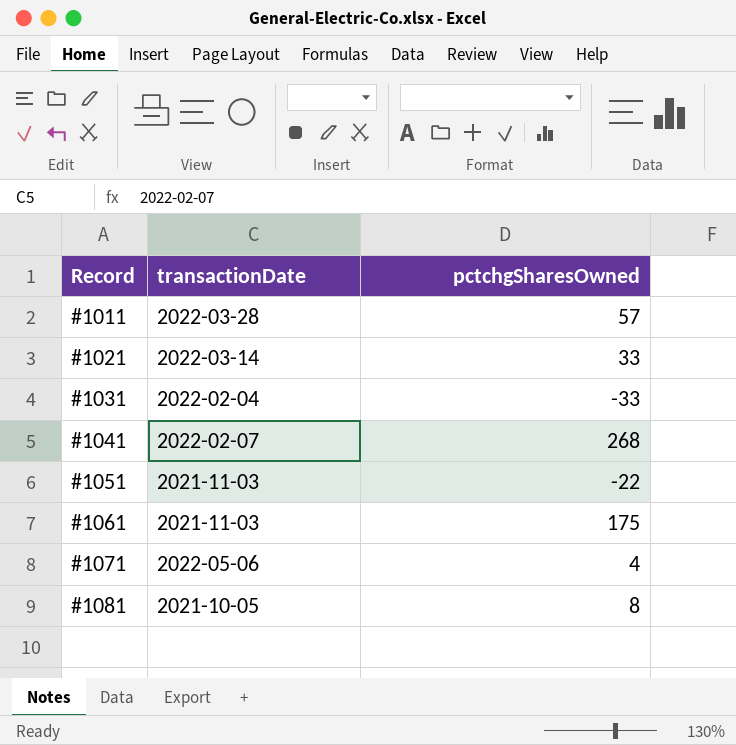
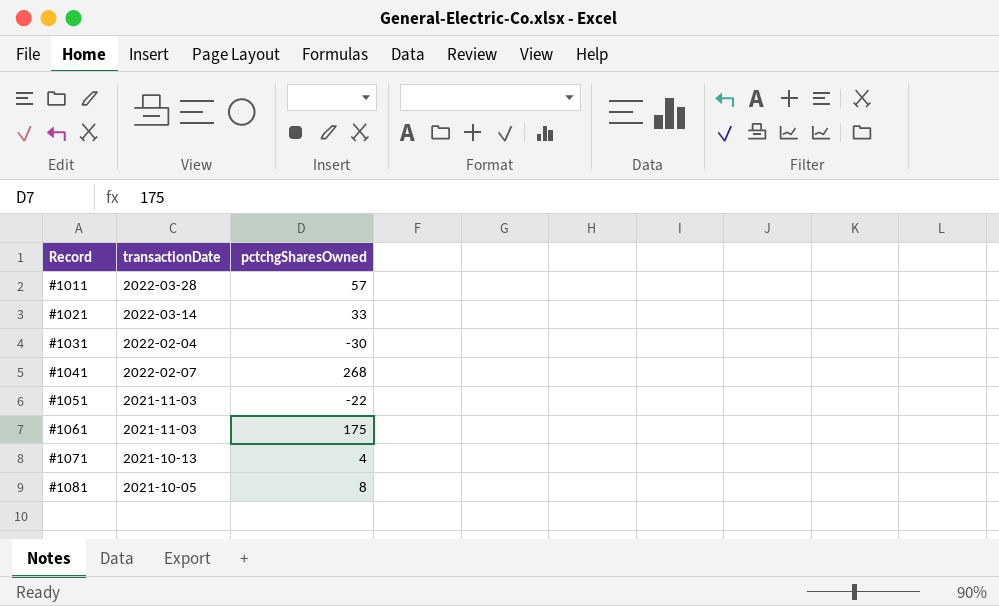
#1031 | pctchgSharesOwned: -33 -> -30
#1071 | transactionDate: 2022-05-06 -> 2021-10-13

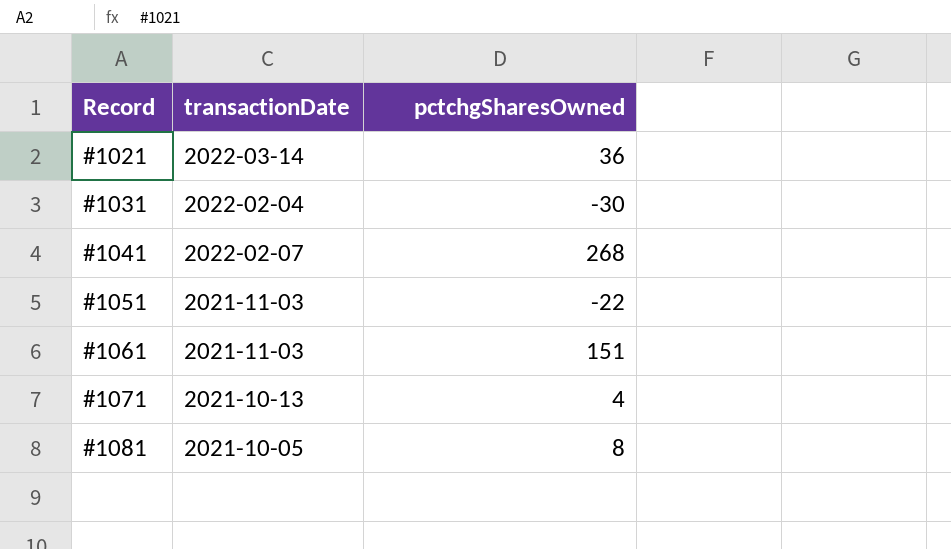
row #1011: 2022-03-28 | 57 -> none
#1021 | pctchgSharesOwned: 33 -> 36
#1061 | pctchgSharesOwned: 175 -> 151

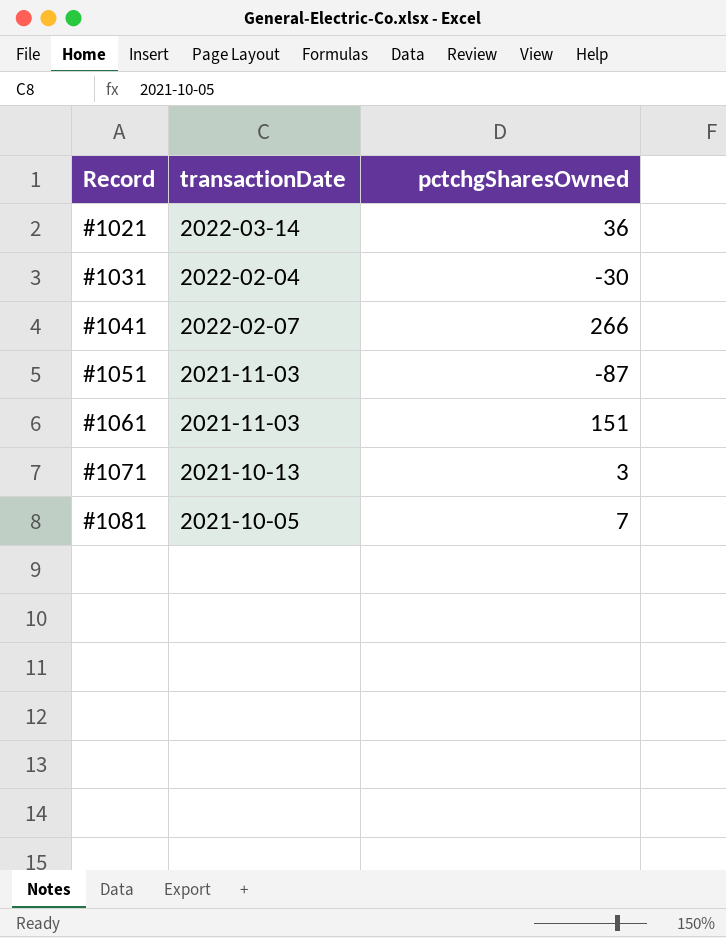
#1041 | pctchgSharesOwned: 268 -> 266
#1051 | pctchgSharesOwned: -22 -> -87
#1071 | pctchgSharesOwned: 4 -> 3
#1081 | pctchgSharesOwned: 8 -> 7

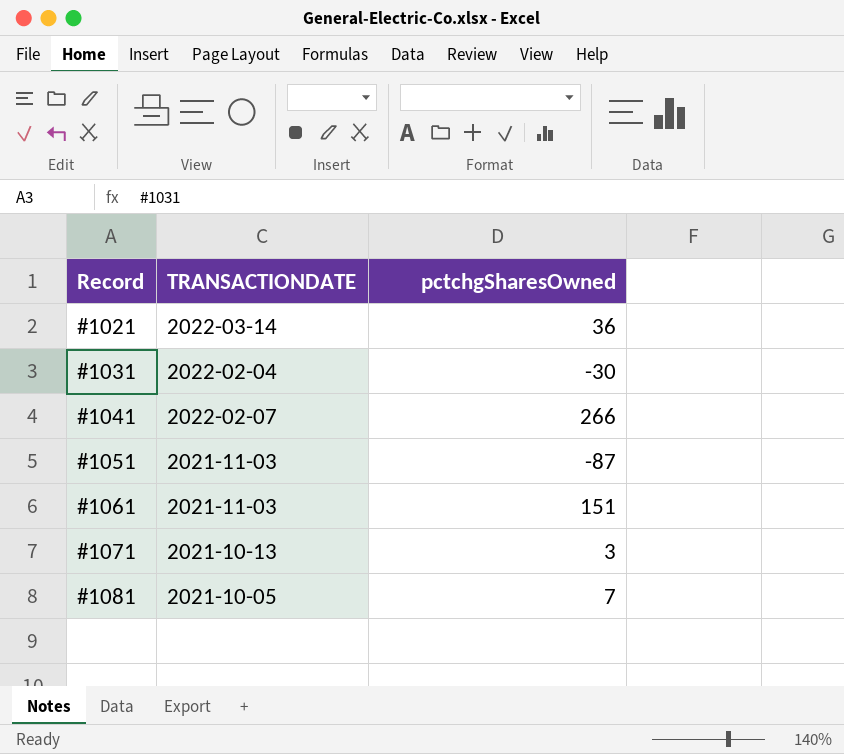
column name: transactionDate -> TRANSACTIONDATE

